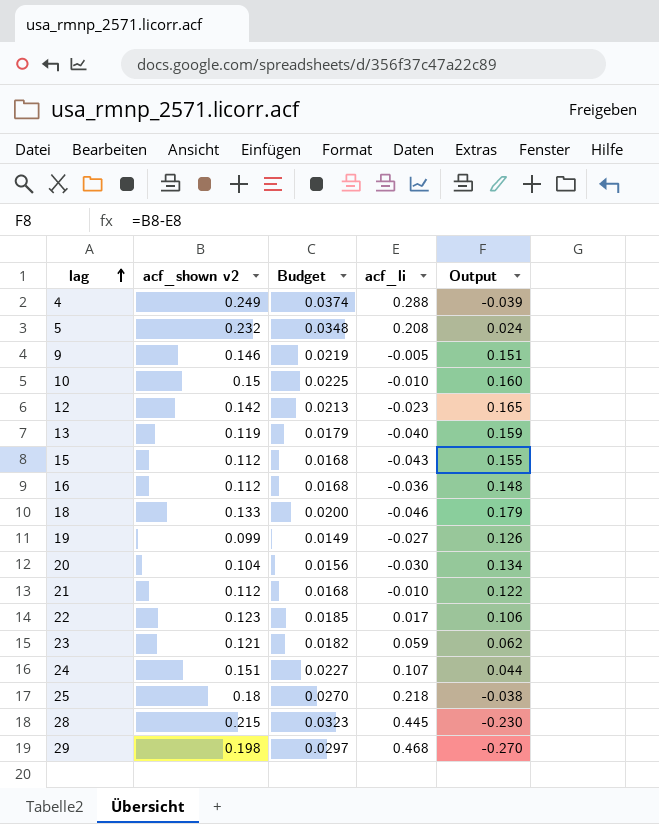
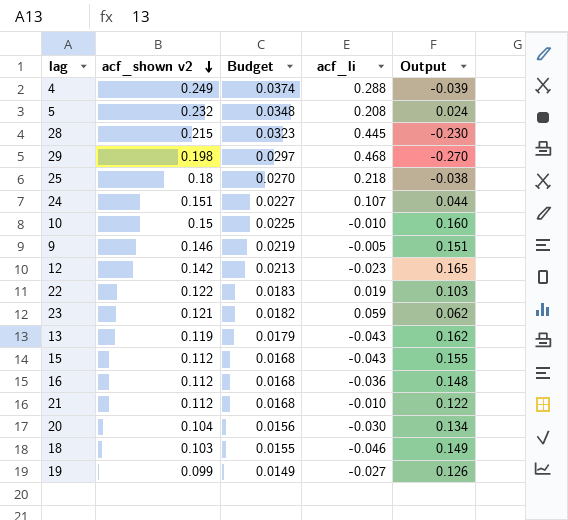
row order: lag ascending -> acf_shown v2 descending
22 | acf_shown v2: 0.123 -> 0.122
22 | Budget: 0.0185 -> 0.0183
22 | acf_li: 0.017 -> 0.019
22 | Output: 0.106 -> 0.103
13 | acf_li: -0.040 -> -0.043
13 | Output: 0.159 -> 0.162
18 | acf_shown v2: 0.133 -> 0.103
18 | Budget: 0.0200 -> 0.0155
18 | Output: 0.179 -> 0.149

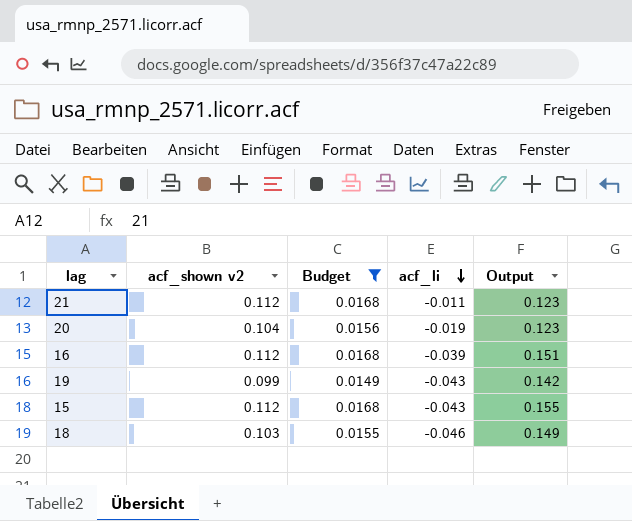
filter: none -> Budget <= 0.0168
row order: acf_shown v2 descending -> acf_li descending
21 | acf_li: -0.010 -> -0.011
21 | Output: 0.122 -> 0.123
20 | acf_li: -0.030 -> -0.019
20 | Output: 0.134 -> 0.123
16 | acf_li: -0.036 -> -0.039
16 | Output: 0.148 -> 0.151
19 | acf_li: -0.027 -> -0.043
19 | Output: 0.126 -> 0.142

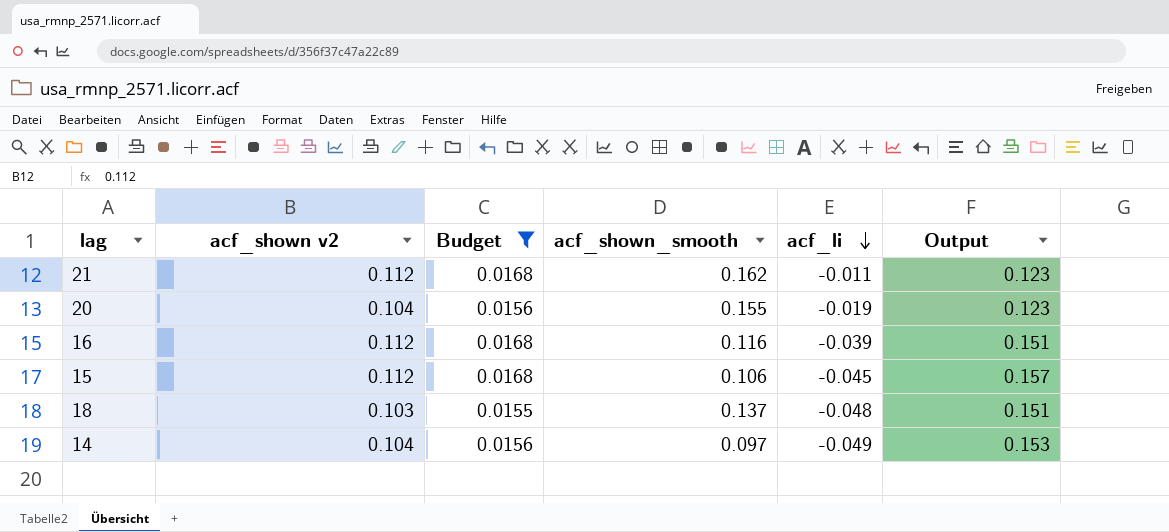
column acf_shown_smooth | position: none -> 4
row 19: 0.099 | 0.0149 | -0.043 | 0.142 -> none
15 | acf_li: -0.043 -> -0.045
15 | Output: 0.155 -> 0.157
18 | acf_li: -0.046 -> -0.048
18 | Output: 0.149 -> 0.151
row 14: none -> 0.104 | 0.0156 | 0.097 | -0.049 | 0.153

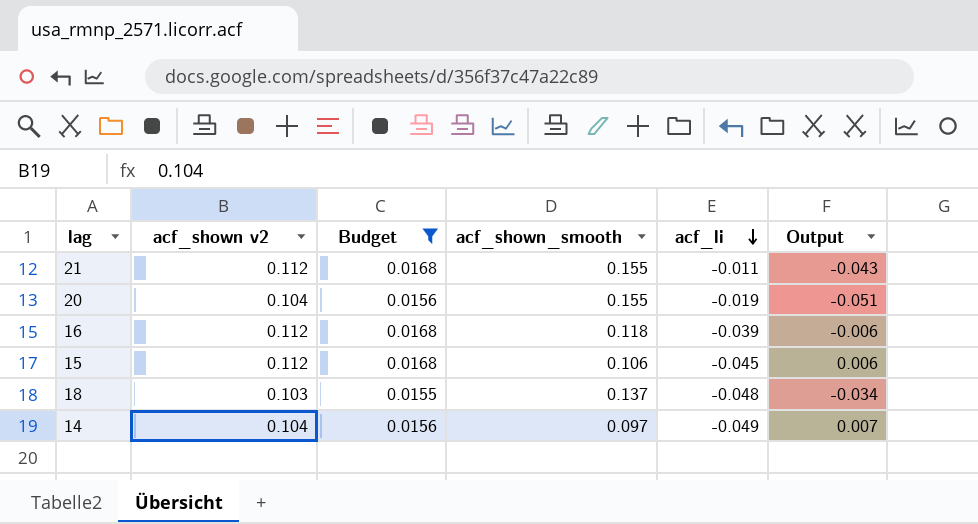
column Output | formula: [acf_shown v2] - [acf_li] -> [acf_shown v2] - [acf_shown_smooth]
21 | acf_shown_smooth: 0.162 -> 0.155
16 | acf_shown_smooth: 0.116 -> 0.118

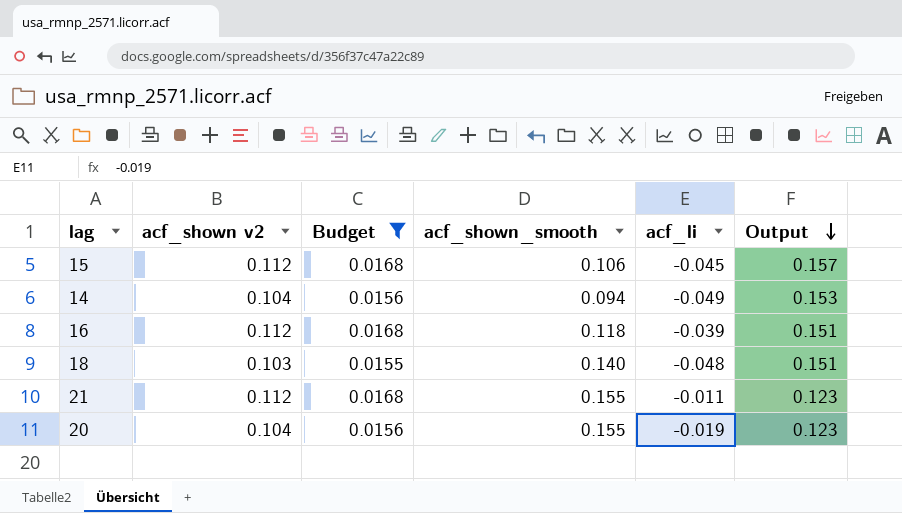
row order: acf_li descending -> Output descending
column Output | formula: [acf_shown v2] - [acf_shown_smooth] -> [acf_shown v2] - [acf_li]
14 | acf_shown_smooth: 0.097 -> 0.094
18 | acf_shown_smooth: 0.137 -> 0.140

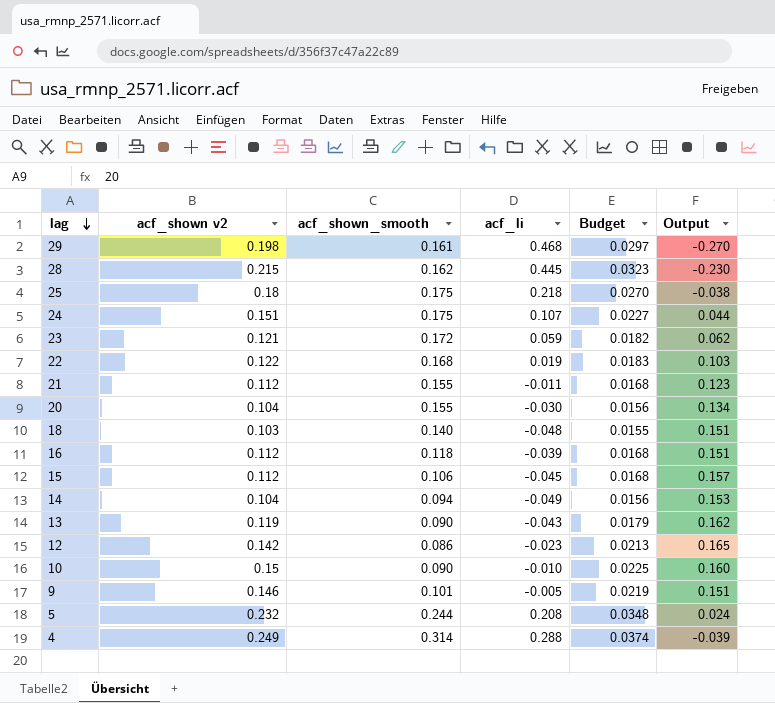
filter: Budget <= 0.0168 -> none
row order: Output descending -> lag descending
column Budget | position: 3 -> 5
20 | acf_li: -0.019 -> -0.030
20 | Output: 0.123 -> 0.134

